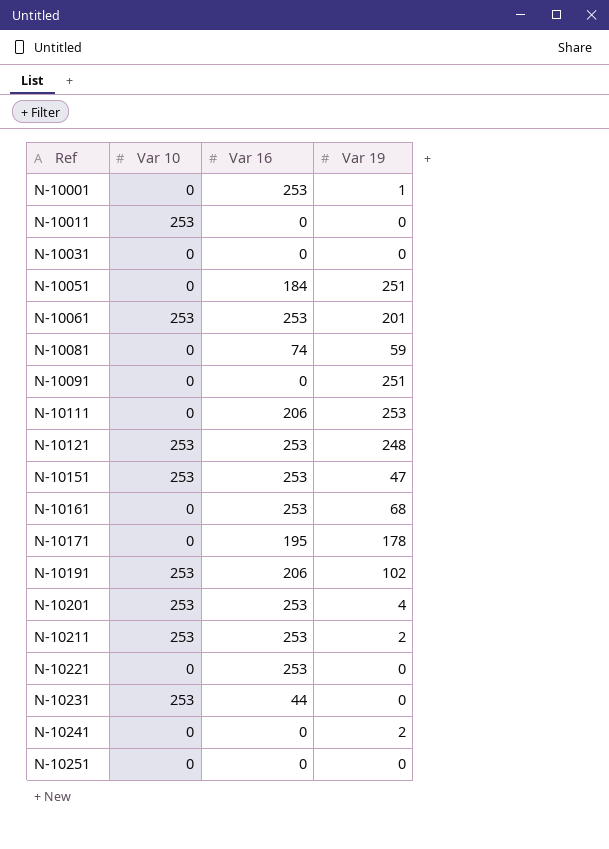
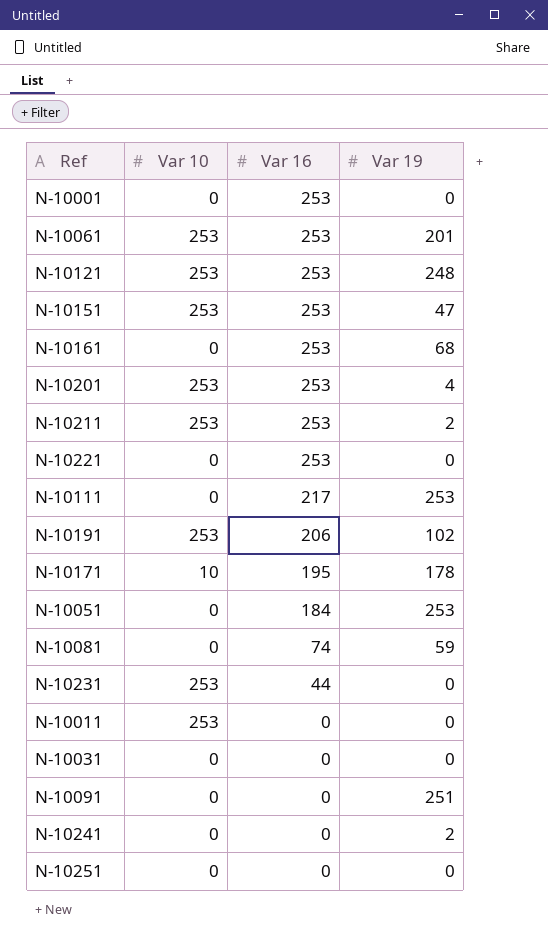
row order: Ref ascending -> Var 16 descending
N-10001 | Var 19: 1 -> 0
N-10111 | Var 16: 206 -> 217
N-10171 | Var 10: 0 -> 10
N-10051 | Var 19: 251 -> 253

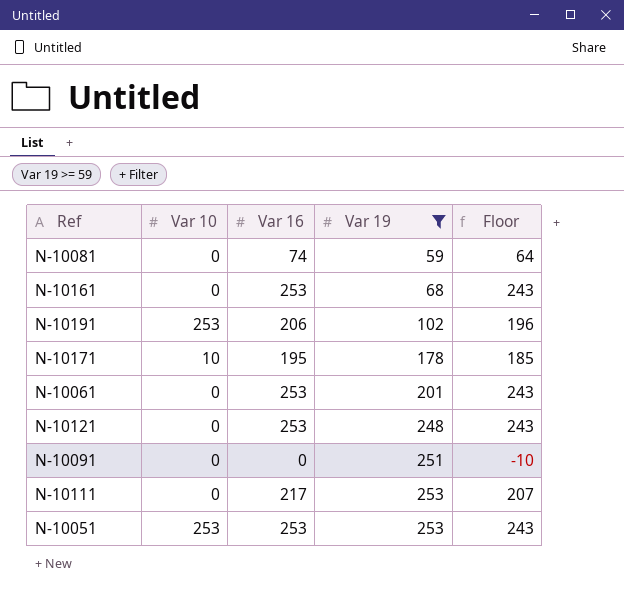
filter: none -> Var 19 >= 59
row order: Var 16 descending -> Var 19 ascending
column Floor | formula: none -> [Var 16] - 10
N-10061 | Var 10: 253 -> 0
N-10121 | Var 10: 253 -> 0
N-10051 | Var 10: 0 -> 253
N-10051 | Var 16: 184 -> 253

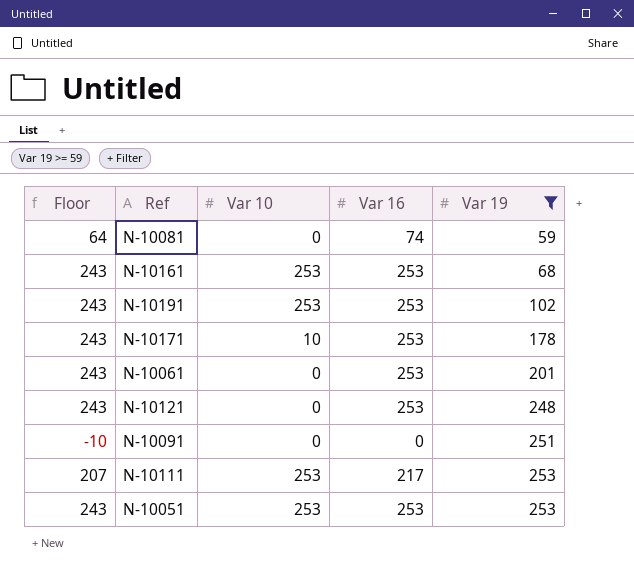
column Floor | position: 5 -> 1
N-10161 | Var 10: 0 -> 253
N-10191 | Floor: 196 -> 243
N-10191 | Var 16: 206 -> 253
N-10171 | Floor: 185 -> 243
N-10171 | Var 16: 195 -> 253
N-10111 | Var 10: 0 -> 253

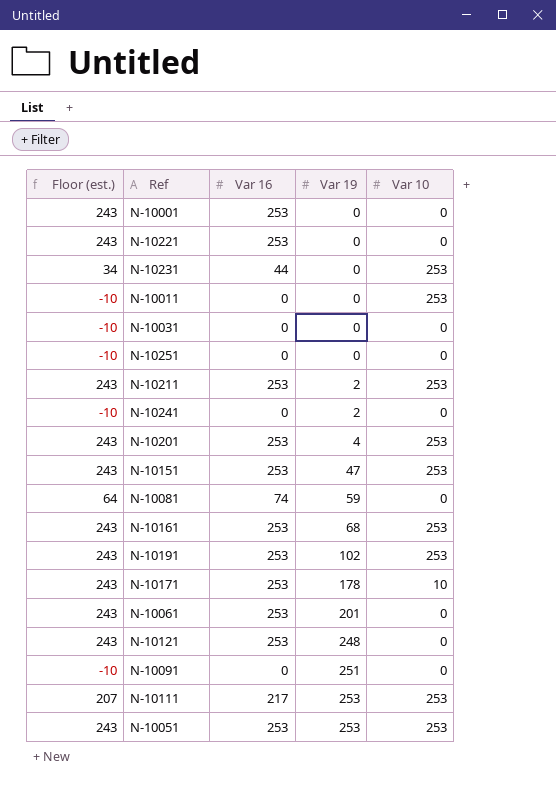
filter: Var 19 >= 59 -> none
column name: Floor -> Floor (est.)
column Var 10 | position: 3 -> 5

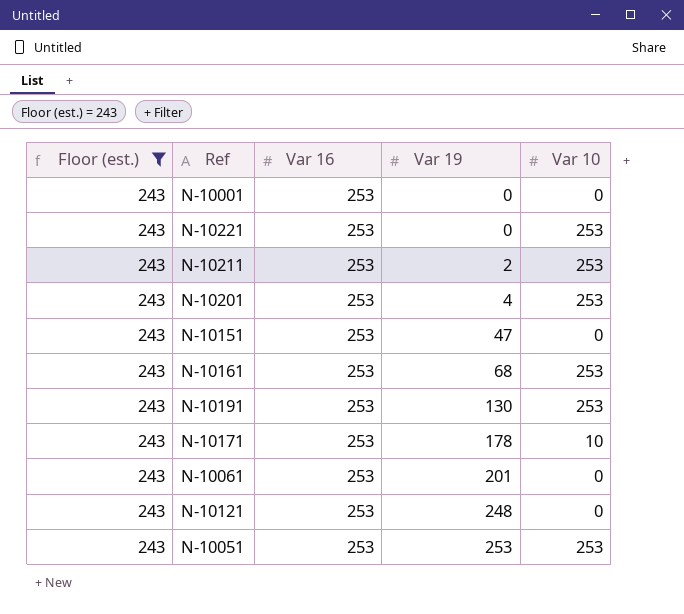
filter: none -> Floor (est.) = 243
N-10221 | Var 10: 0 -> 253
N-10151 | Var 10: 253 -> 0
N-10191 | Var 19: 102 -> 130

